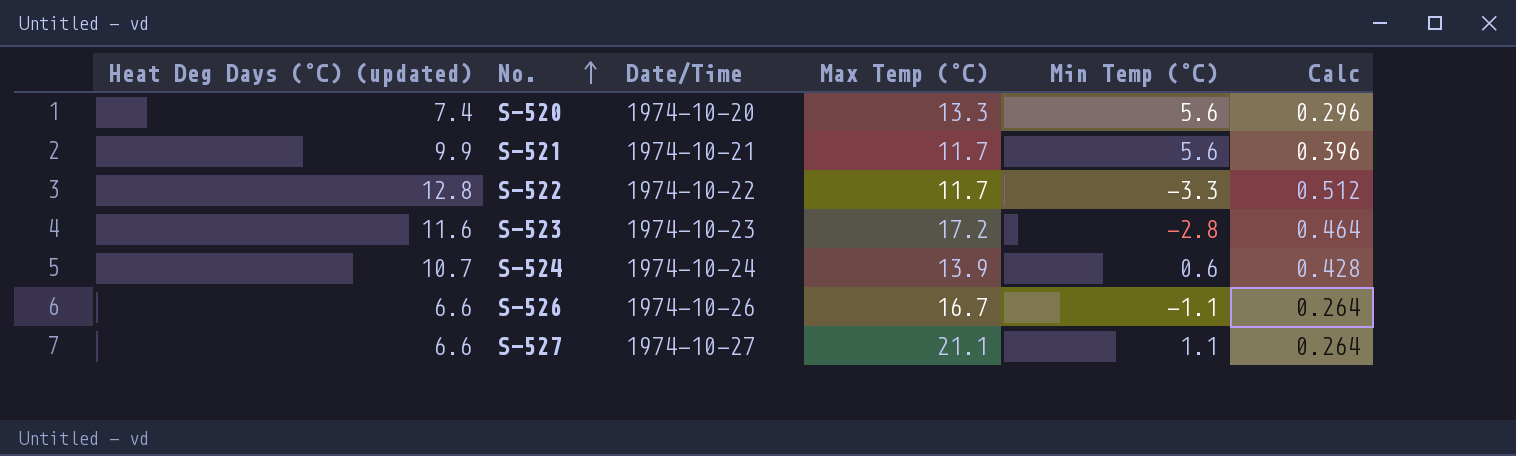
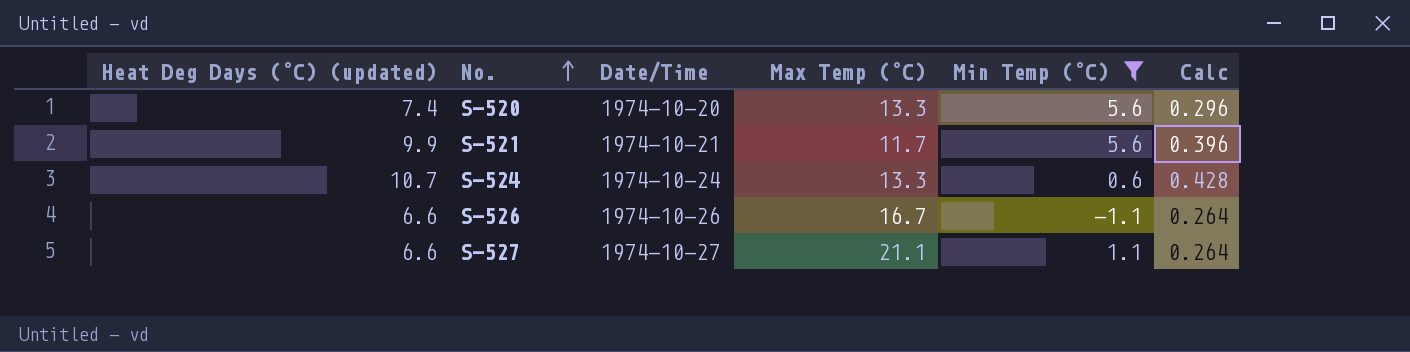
filter: none -> Min Temp (°C) >= -1.1
S-524 | Max Temp (°C): 13.9 -> 13.3

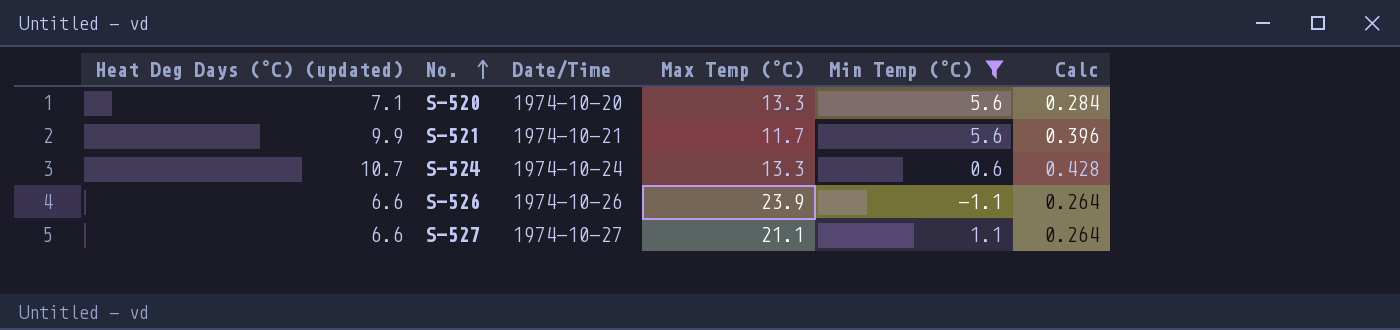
S-520 | Heat Deg Days (°C) (updated): 7.4 -> 7.1
S-520 | Calc: 0.296 -> 0.284
S-526 | Max Temp (°C): 16.7 -> 23.9

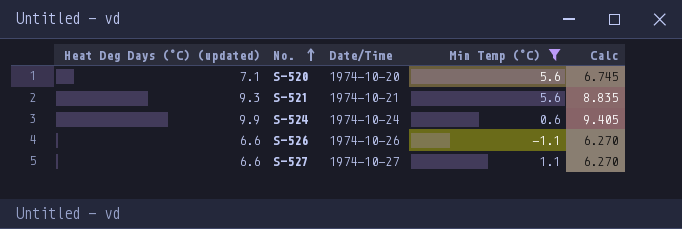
column Max Temp (°C) | position: 4 -> none
column Calc | formula: [Heat Deg Days (°C) (updated)] * 0.04 -> [Heat Deg Days (°C) (updated)] * 0.95
S-521 | Heat Deg Days (°C) (updated): 9.9 -> 9.3
S-524 | Heat Deg Days (°C) (updated): 10.7 -> 9.9

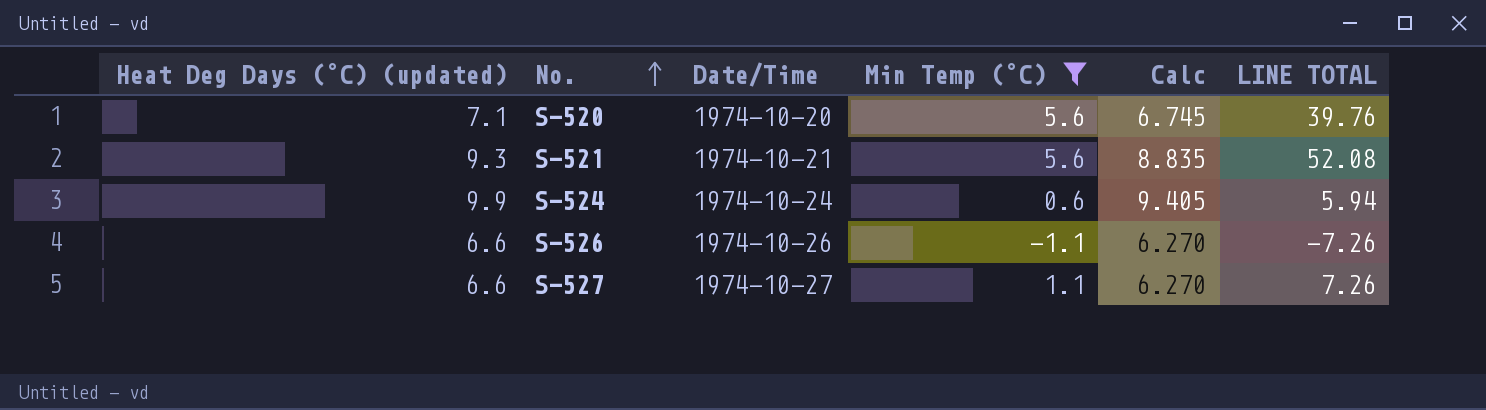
column LINE TOTAL | formula: none -> [Heat Deg Days (°C) (updated)] * [Min Temp (°C)]

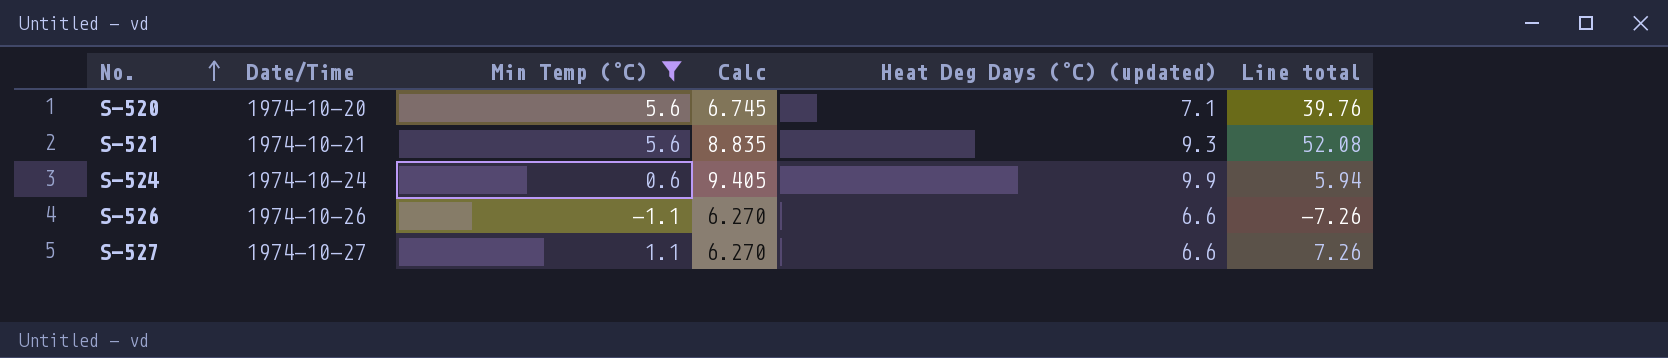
column Heat Deg Days (°C) (updated) | position: 1 -> 5
column name: LINE TOTAL -> Line total

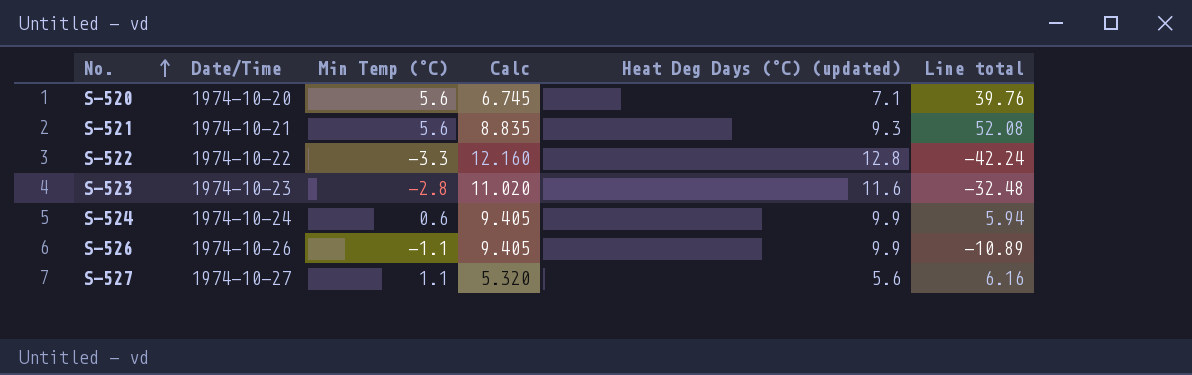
filter: Min Temp (°C) >= -1.1 -> none
S-526 | Calc: 6.270 -> 9.405
S-526 | Heat Deg Days (°C) (updated): 6.6 -> 9.9
S-526 | Line total: -7.26 -> -10.89
S-527 | Calc: 6.270 -> 5.320
S-527 | Heat Deg Days (°C) (updated): 6.6 -> 5.6
S-527 | Line total: 7.26 -> 6.16

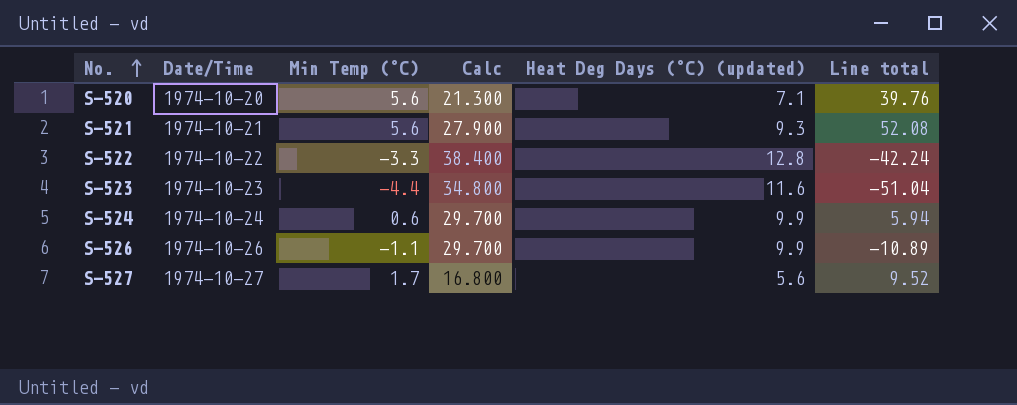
column Calc | formula: [Heat Deg Days (°C) (updated)] * 0.95 -> [Heat Deg Days (°C) (updated)] * 3
S-523 | Min Temp (°C): -2.8 -> -4.4
S-523 | Line total: -32.48 -> -51.04
S-527 | Min Temp (°C): 1.1 -> 1.7
S-527 | Line total: 6.16 -> 9.52

